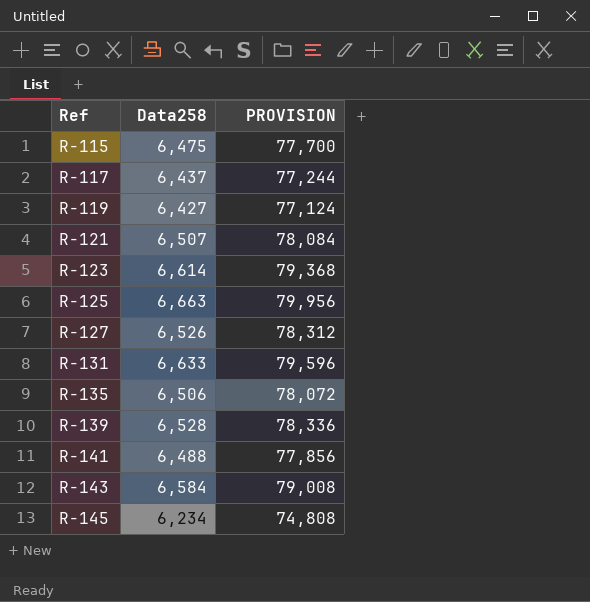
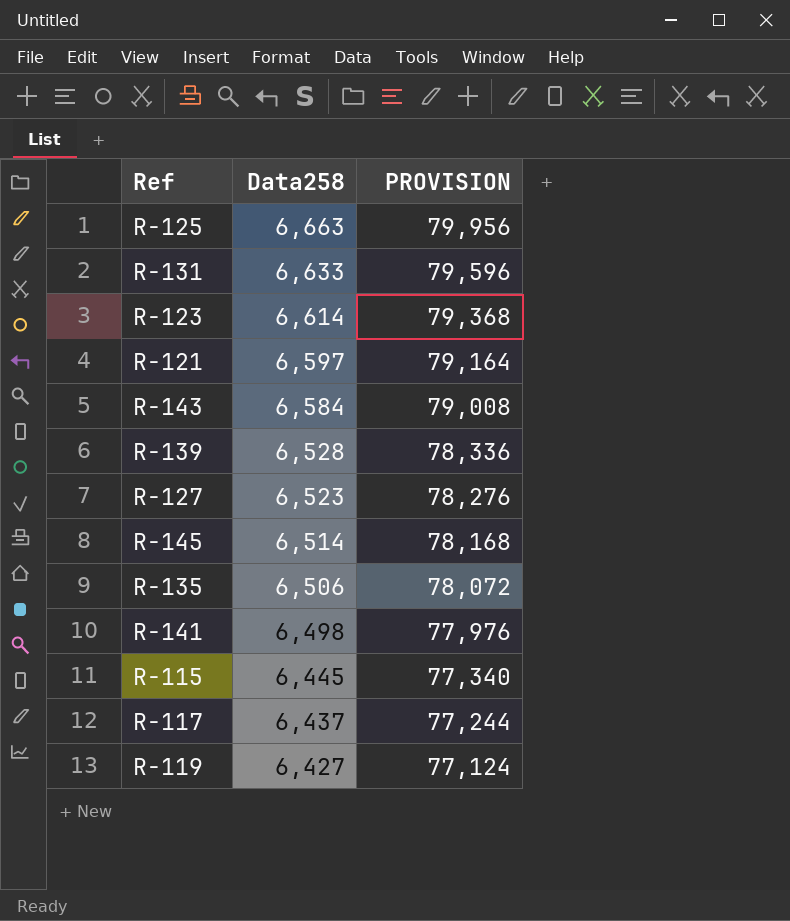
row order: Ref ascending -> Data258 descending
R-121 | Data258: 6,507 -> 6,597
R-121 | PROVISION: 78,084 -> 79,164
R-127 | Data258: 6,526 -> 6,523
R-127 | PROVISION: 78,312 -> 78,276
R-145 | Data258: 6,234 -> 6,514
R-145 | PROVISION: 74,808 -> 78,168
R-141 | Data258: 6,488 -> 6,498
R-141 | PROVISION: 77,856 -> 77,976
R-115 | Data258: 6,475 -> 6,445
R-115 | PROVISION: 77,700 -> 77,340

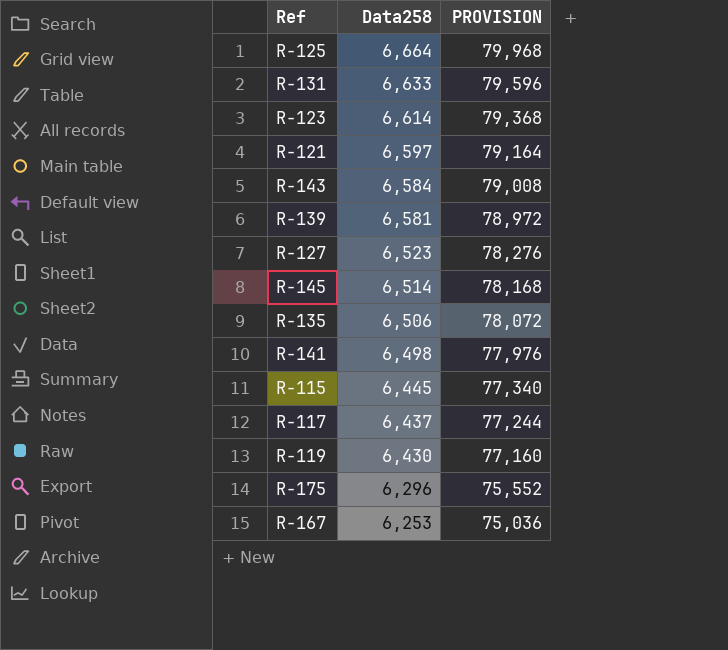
R-125 | Data258: 6,663 -> 6,664
R-125 | PROVISION: 79,956 -> 79,968
R-139 | Data258: 6,528 -> 6,581
R-139 | PROVISION: 78,336 -> 78,972
R-119 | Data258: 6,427 -> 6,430
R-119 | PROVISION: 77,124 -> 77,160
row R-175: none -> 6,296 | 75,552
row R-167: none -> 6,253 | 75,036

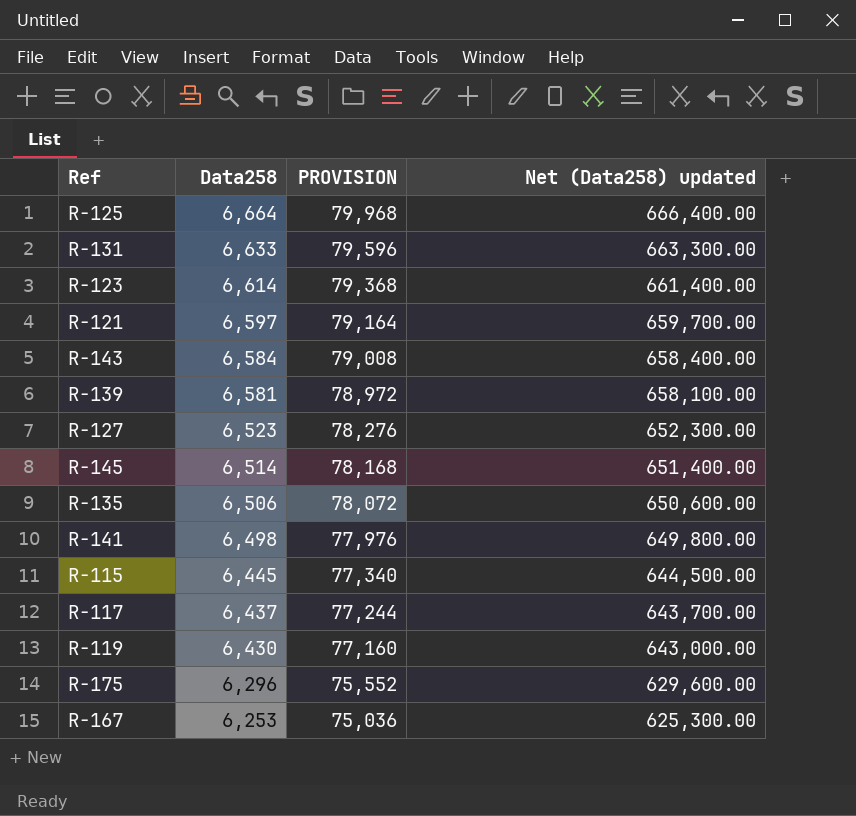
column Net (Data258) updated | formula: none -> [Data258] * 100

